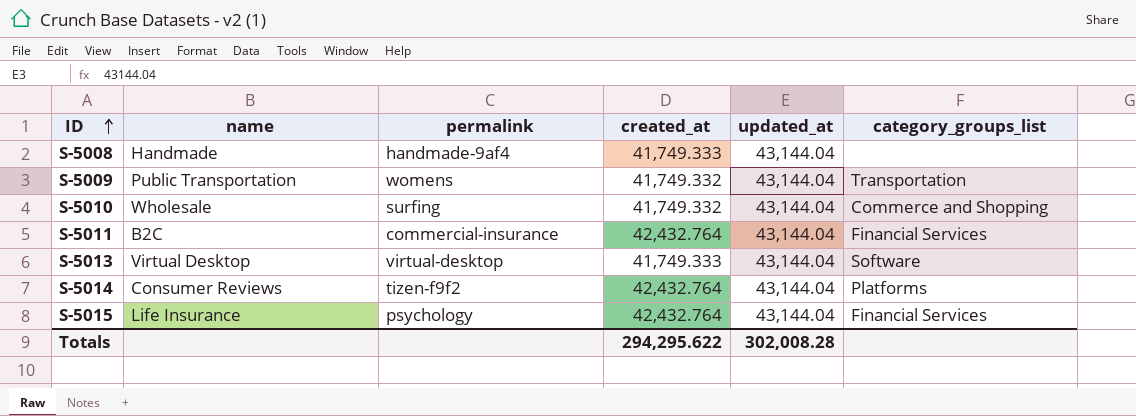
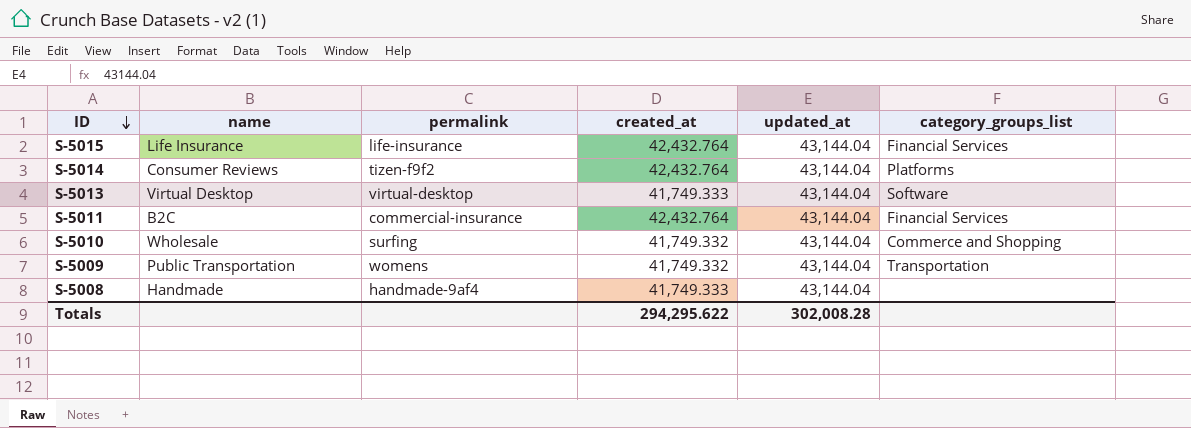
row order: ID ascending -> ID descending
S-5015 | permalink: psychology -> life-insurance

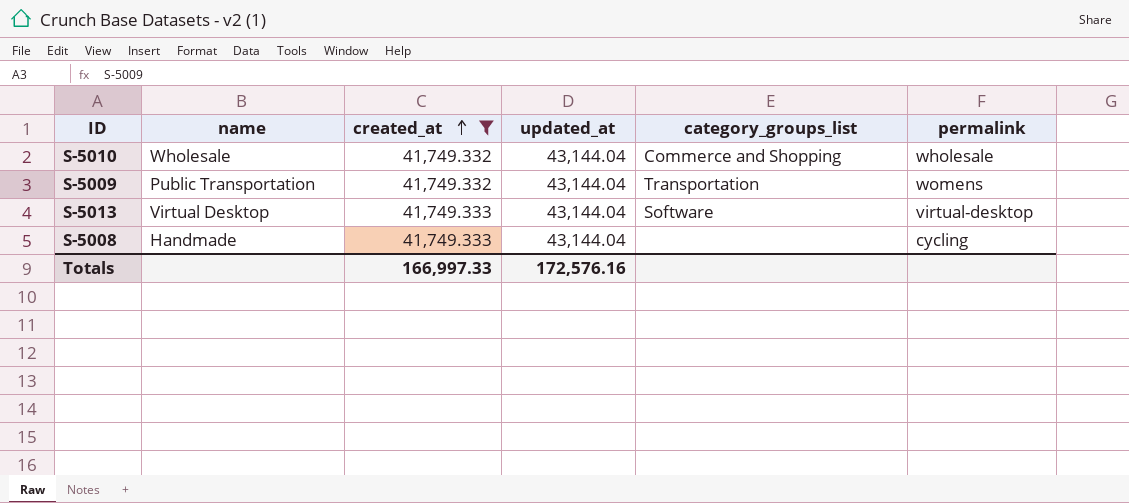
filter: none -> created_at != 42,432.764
row order: ID descending -> created_at ascending
column permalink | position: 3 -> 6
S-5010 | permalink: surfing -> wholesale
S-5008 | permalink: handmade-9af4 -> cycling
Totals | created_at: 294,295.622 -> 166,997.33
Totals | updated_at: 302,008.28 -> 172,576.16

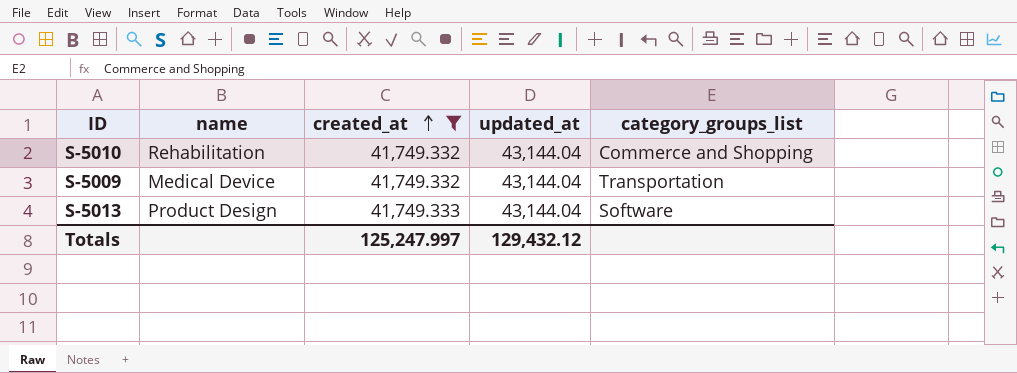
column permalink | position: 6 -> none
row S-5008: Handmade | 41,749.333 | 43,144.04 | none | cycling -> none
S-5010 | name: Wholesale -> Rehabilitation
S-5009 | name: Public Transportation -> Medical Device
S-5013 | name: Virtual Desktop -> Product Design
Totals | created_at: 166,997.33 -> 125,247.997
Totals | updated_at: 172,576.16 -> 129,432.12

